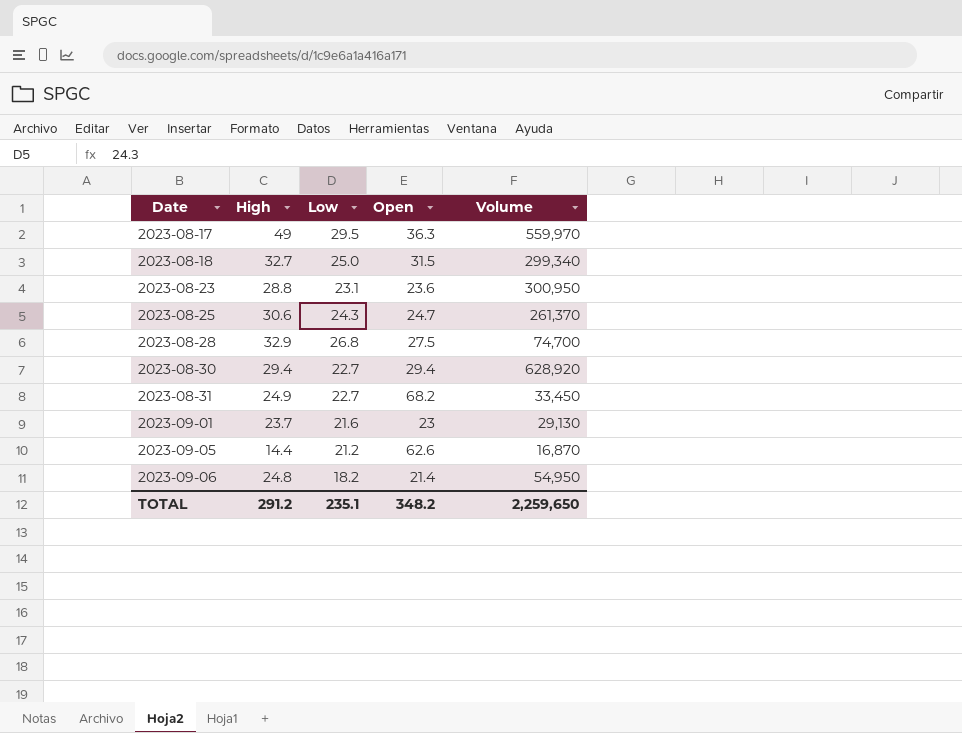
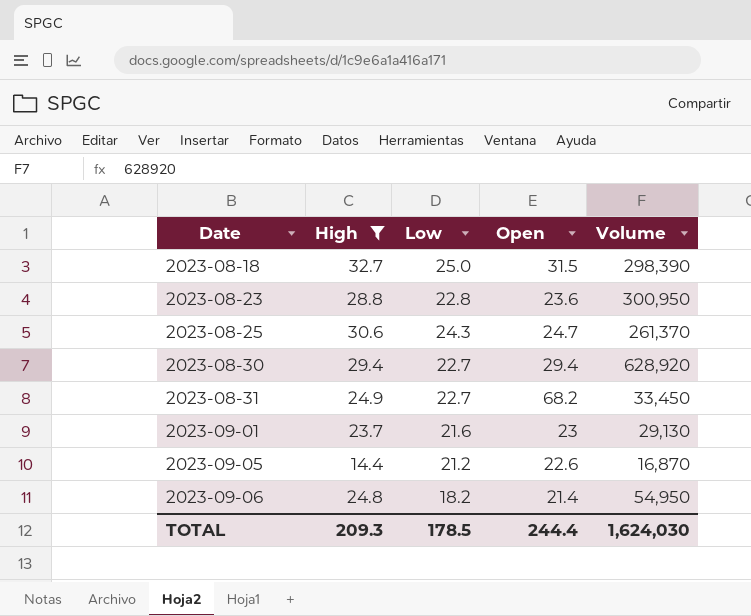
filter: none -> High <= 32.7
2023-08-18 | Volume: 299,340 -> 298,390
2023-08-23 | Low: 23.1 -> 22.8
2023-09-05 | Open: 62.6 -> 22.6
TOTAL | High: 291.2 -> 209.3
TOTAL | Low: 235.1 -> 178.5
TOTAL | Open: 348.2 -> 244.4
TOTAL | Volume: 2,259,650 -> 1,624,030

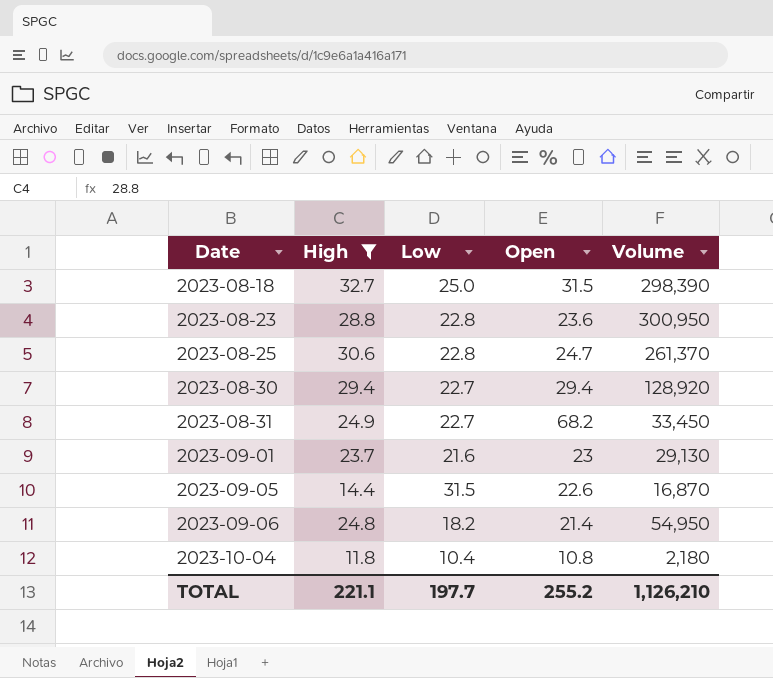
2023-08-25 | Low: 24.3 -> 22.8
2023-08-30 | Volume: 628,920 -> 128,920
2023-09-05 | Low: 21.2 -> 31.5
row 2023-10-04: none -> 11.8 | 10.4 | 10.8 | 2,180
TOTAL | High: 209.3 -> 221.1
TOTAL | Low: 178.5 -> 197.7
TOTAL | Open: 244.4 -> 255.2
TOTAL | Volume: 1,624,030 -> 1,126,210

